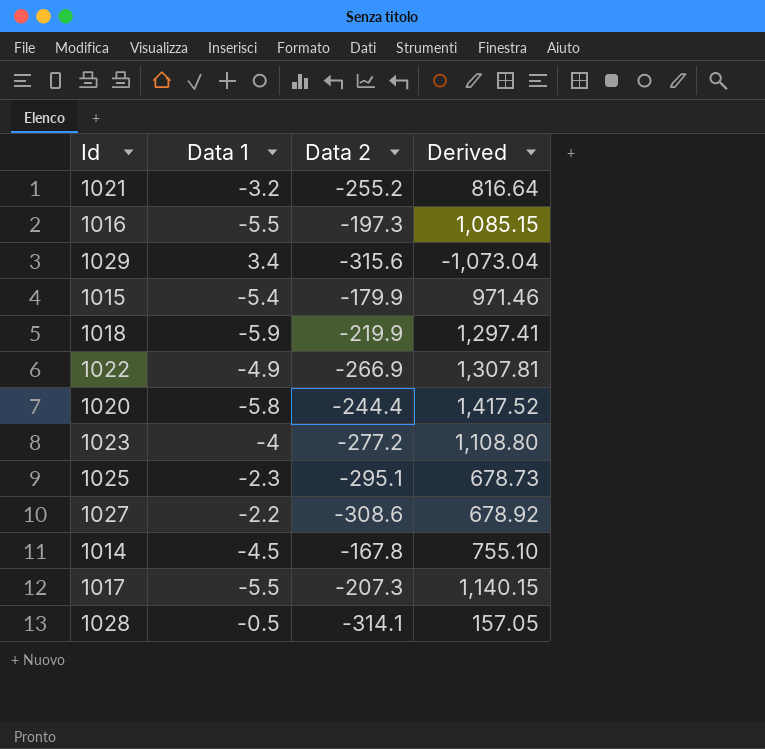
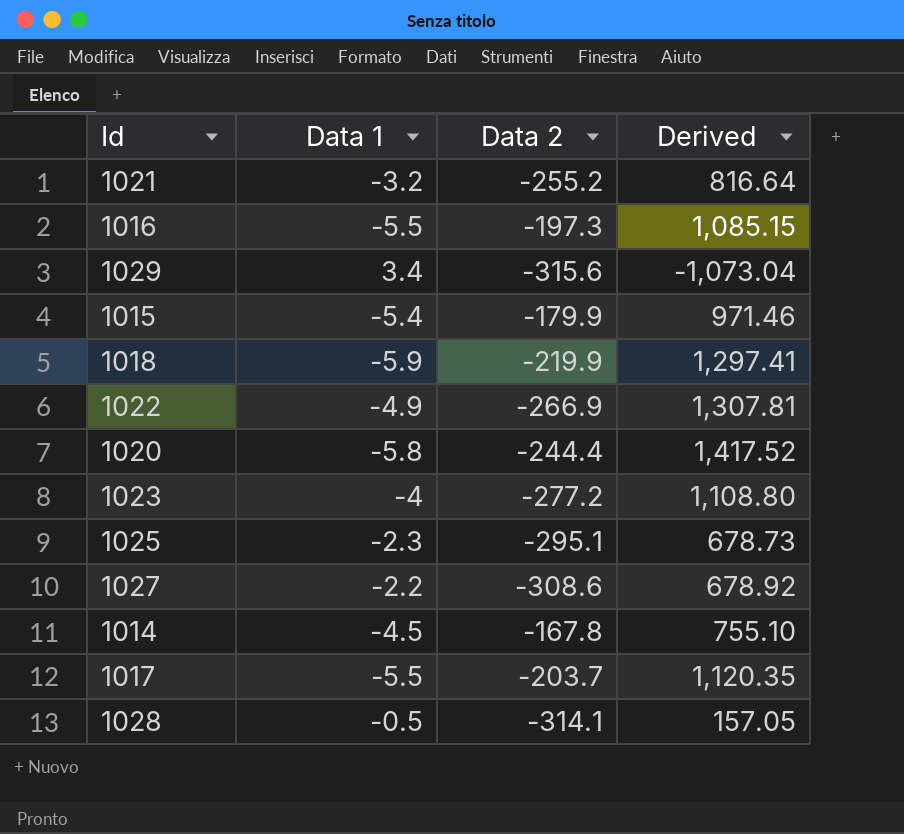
1017 | Data 2: -207.3 -> -203.7
1017 | Derived: 1,140.15 -> 1,120.35

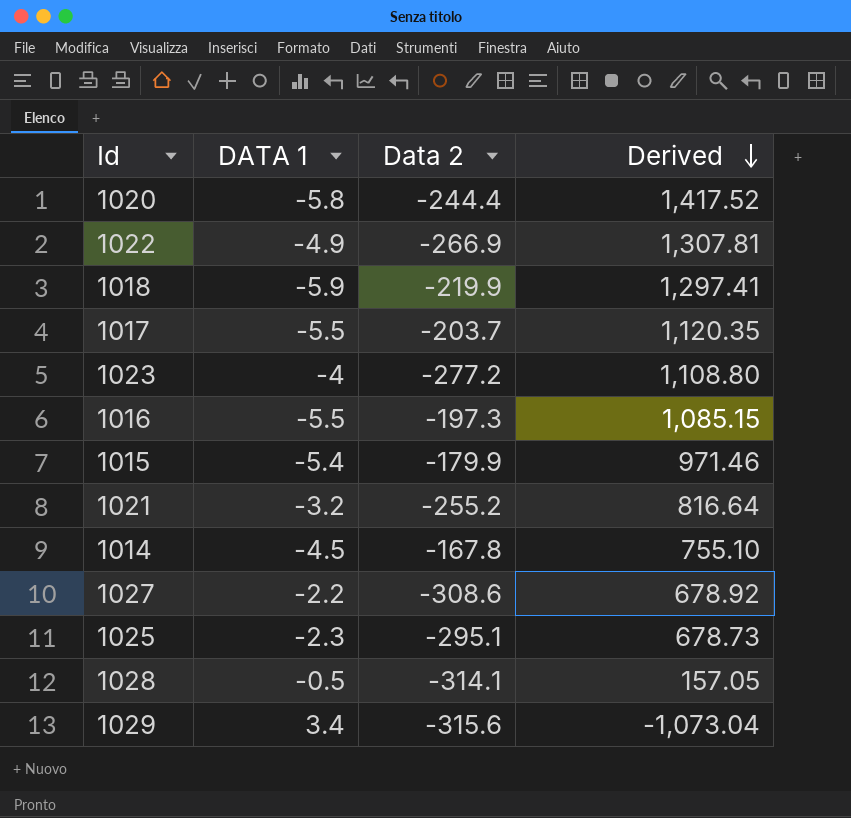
row order: none -> Derived descending
column name: Data 1 -> DATA 1

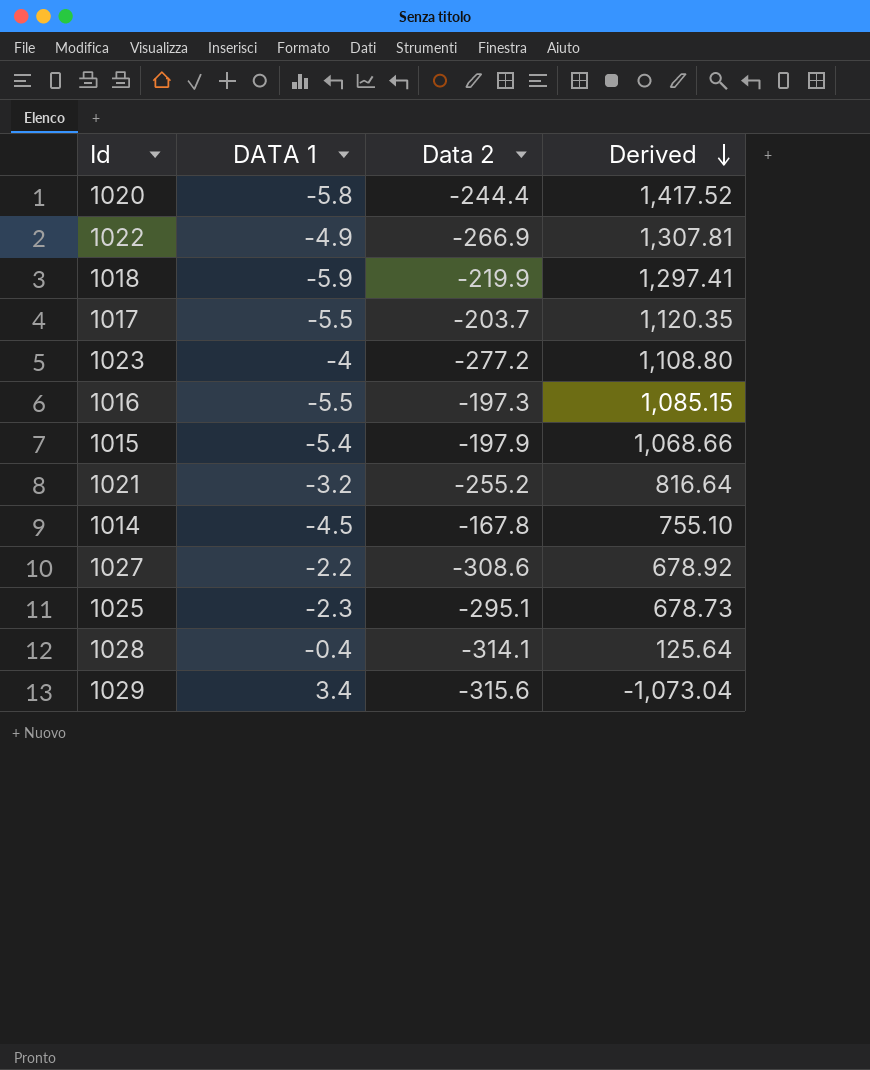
1015 | Data 2: -179.9 -> -197.9
1015 | Derived: 971.46 -> 1,068.66
1028 | DATA 1: -0.5 -> -0.4
1028 | Derived: 157.05 -> 125.64

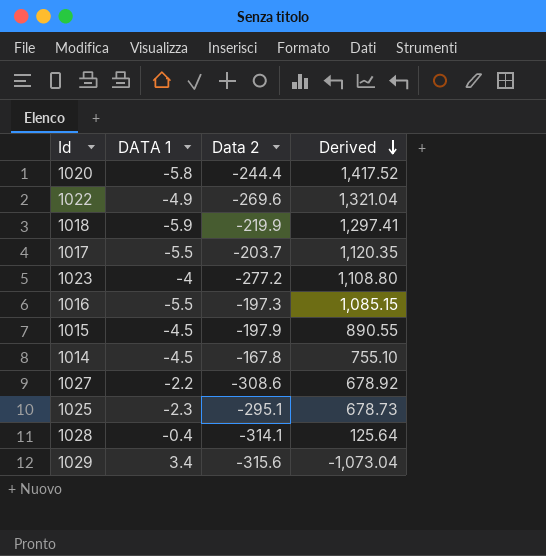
row 1021: -3.2 | -255.2 | 816.64 -> none
1022 | Data 2: -266.9 -> -269.6
1022 | Derived: 1,307.81 -> 1,321.04
1015 | DATA 1: -5.4 -> -4.5
1015 | Derived: 1,068.66 -> 890.55

